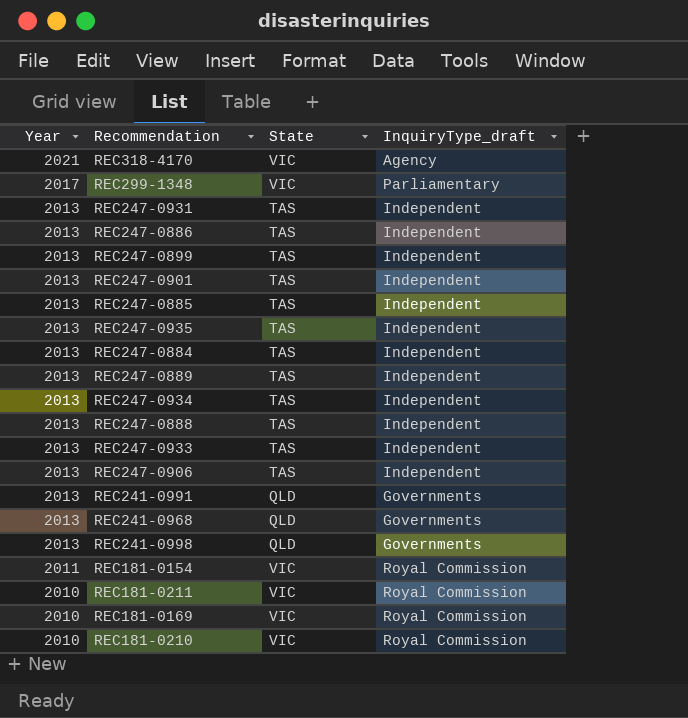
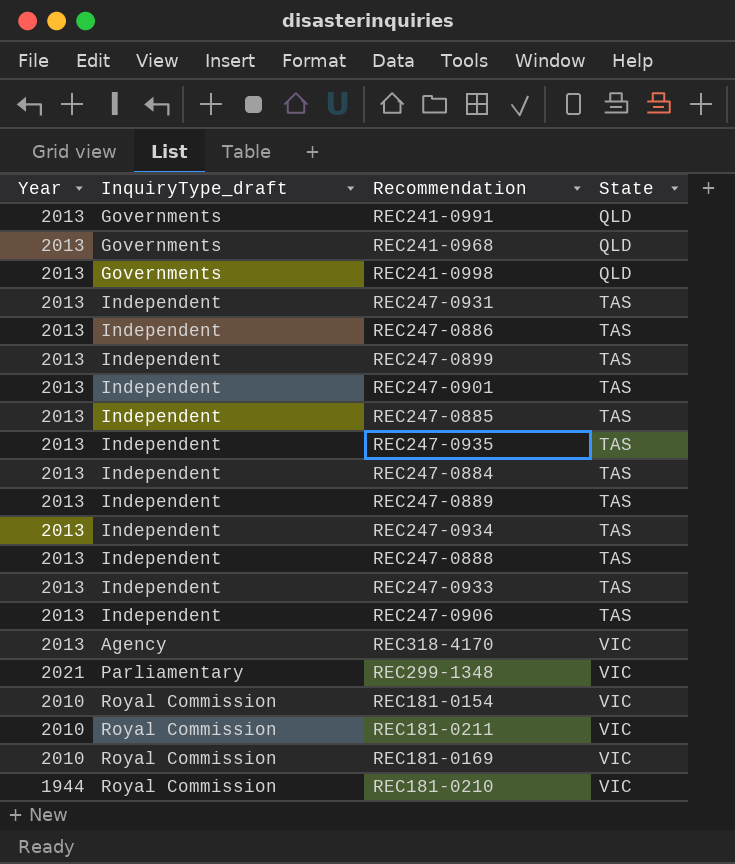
row order: Year descending -> State ascending
column InquiryType_draft | position: 4 -> 2
REC318-4170 | Year: 2021 -> 2013
REC299-1348 | Year: 2017 -> 2021
REC181-0154 | Year: 2011 -> 2010
REC181-0210 | Year: 2010 -> 1944

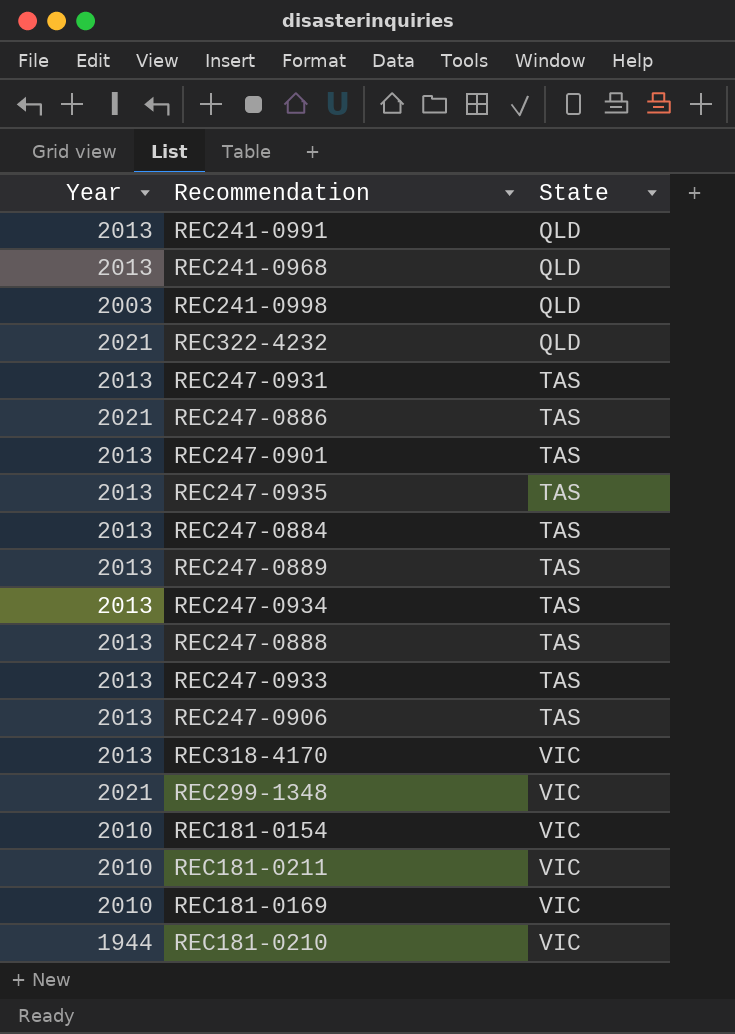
column InquiryType_draft | position: 2 -> none
row REC247-0899: 2013 | Independent | TAS -> none
row REC247-0885: 2013 | Independent | TAS -> none
REC241-0998 | Year: 2013 -> 2003
row REC322-4232: none -> 2021 | QLD
REC247-0886 | Year: 2013 -> 2021

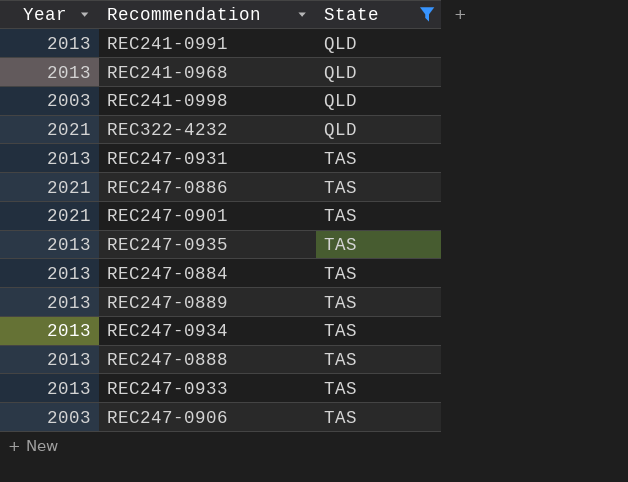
filter: none -> State != VIC
REC247-0901 | Year: 2013 -> 2021
REC247-0906 | Year: 2013 -> 2003

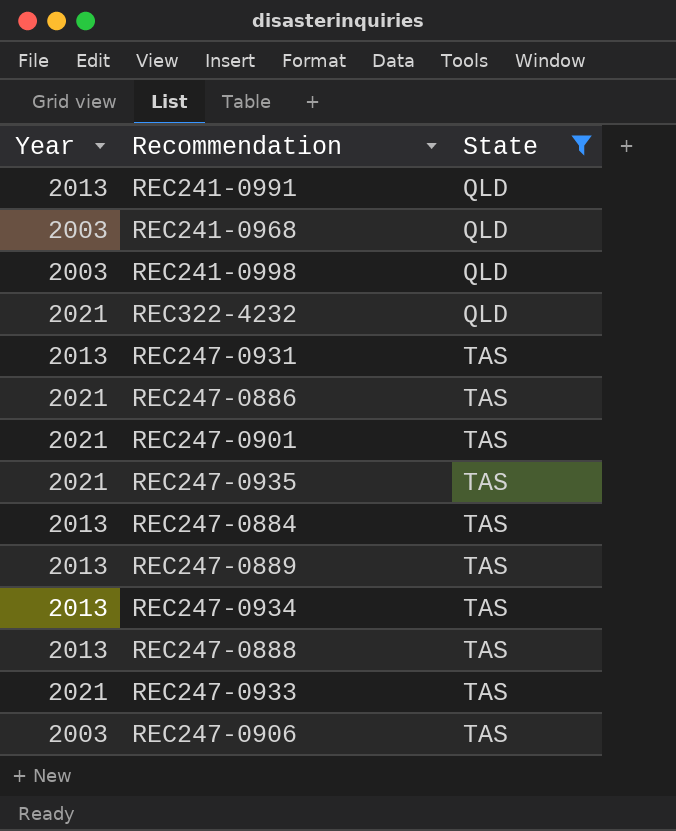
REC241-0968 | Year: 2013 -> 2003
REC247-0935 | Year: 2013 -> 2021
REC247-0933 | Year: 2013 -> 2021

